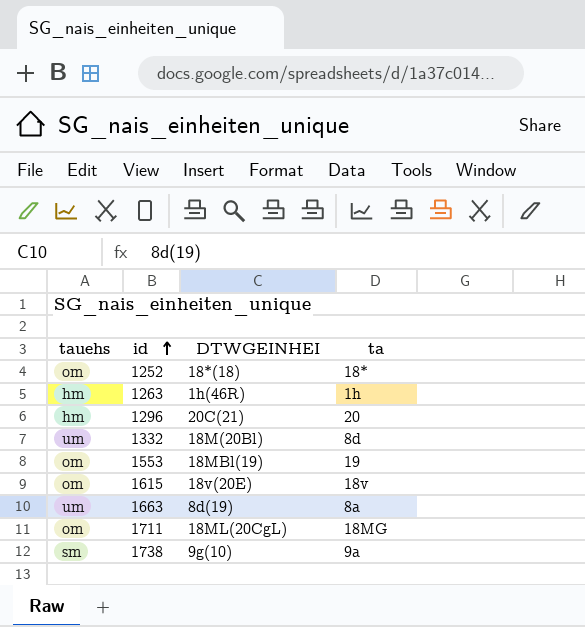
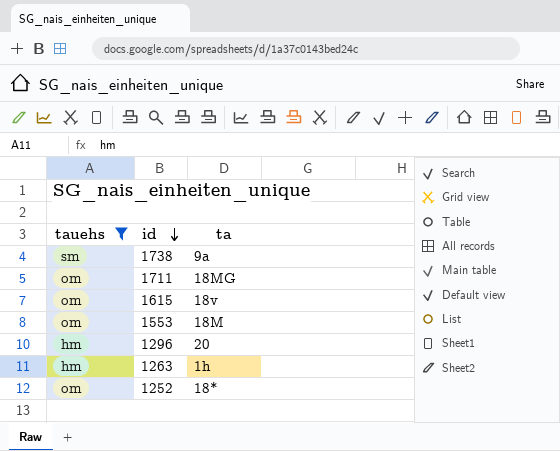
filter: none -> tauehs != um
row order: id ascending -> id descending
column DTWGEINHEI | position: 3 -> none
1553 | ta: 19 -> 18M

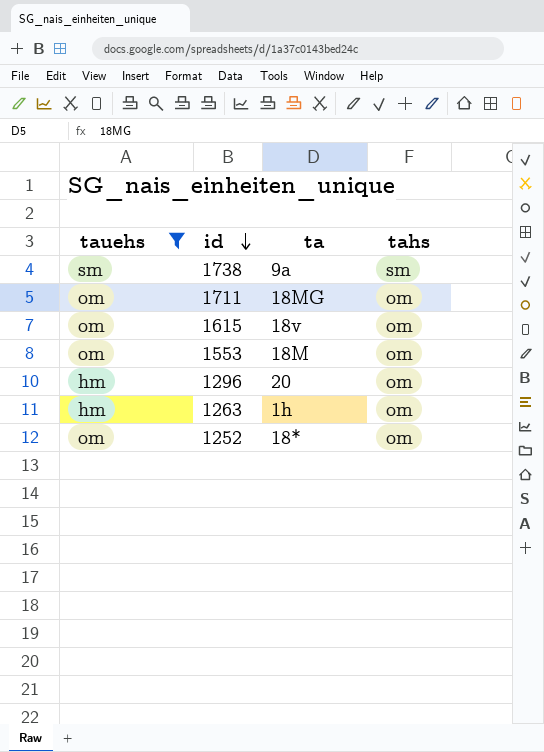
column tahs | position: none -> 4

